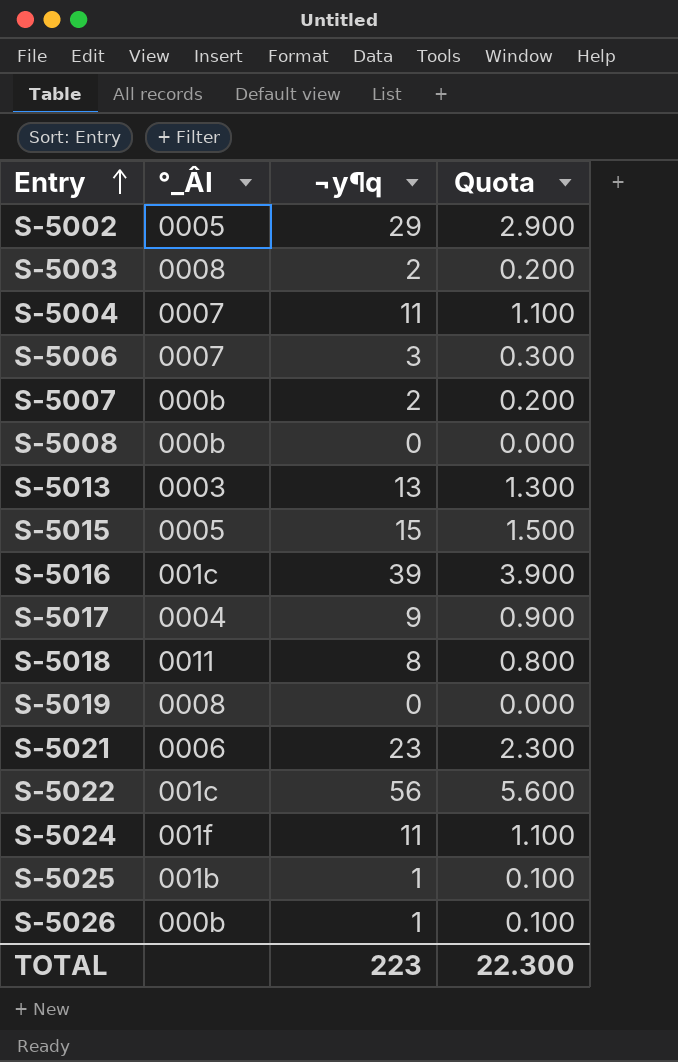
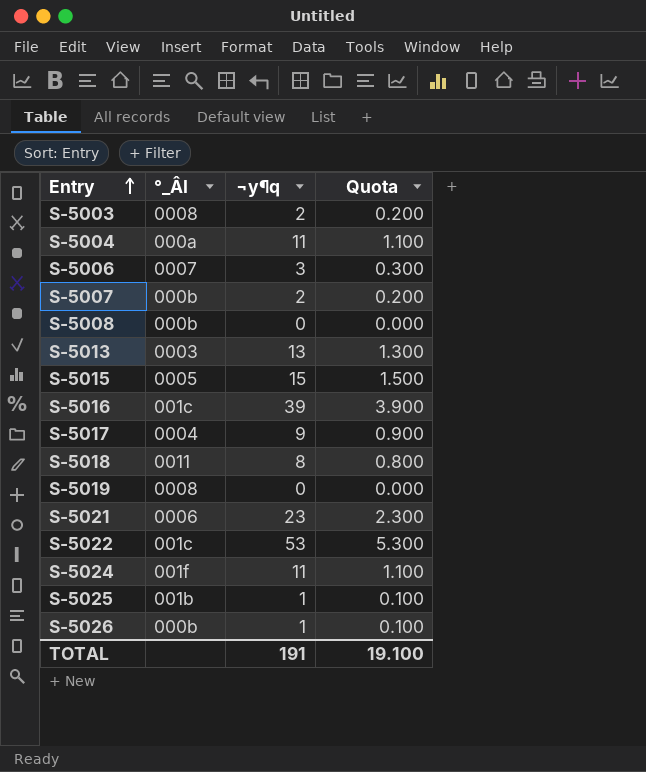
row S-5002: 0005 | 29 | 2.900 -> none
S-5004 | °_ÂI: 0007 -> 000a
S-5022 | ¬y¶q: 56 -> 53
S-5022 | Quota: 5.600 -> 5.300
TOTAL | ¬y¶q: 223 -> 191
TOTAL | Quota: 22.300 -> 19.100

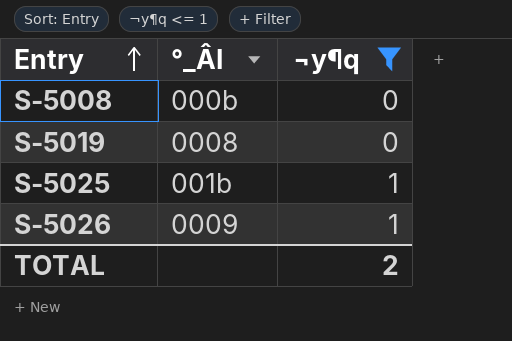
filter: none -> ¬y¶q <= 1
column Quota | formula: [¬y¶q] * 0.1 -> none
S-5026 | °_ÂI: 000b -> 0009
TOTAL | ¬y¶q: 191 -> 2

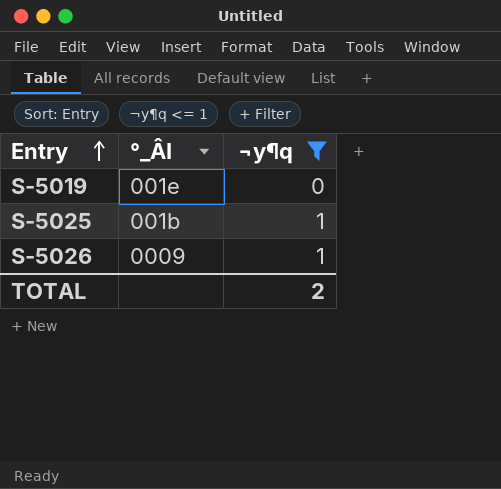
row S-5008: 000b | 0 -> none
S-5019 | °_ÂI: 0008 -> 001e

